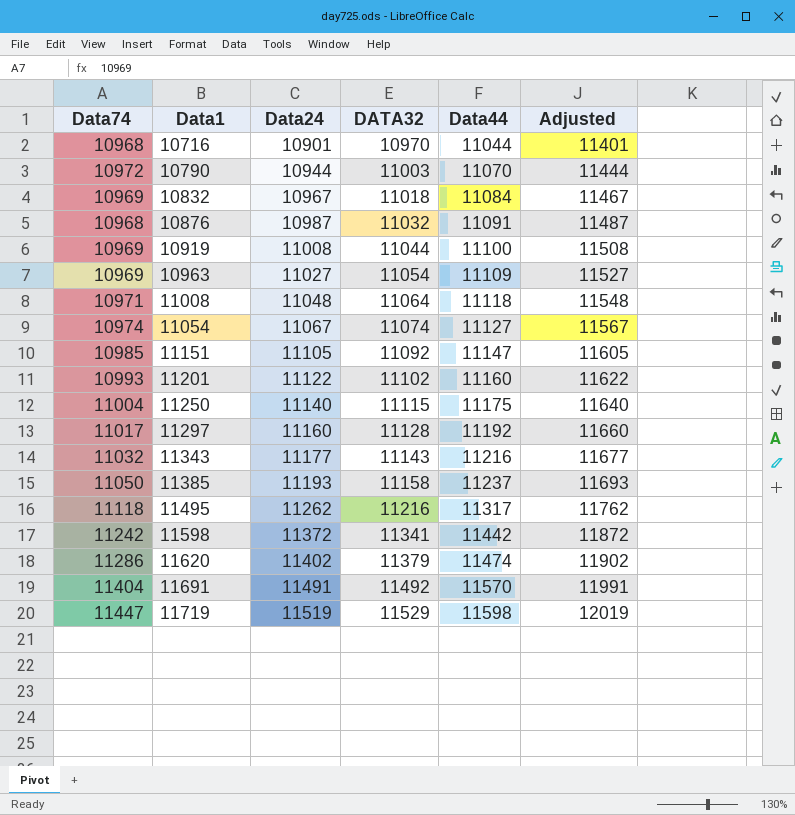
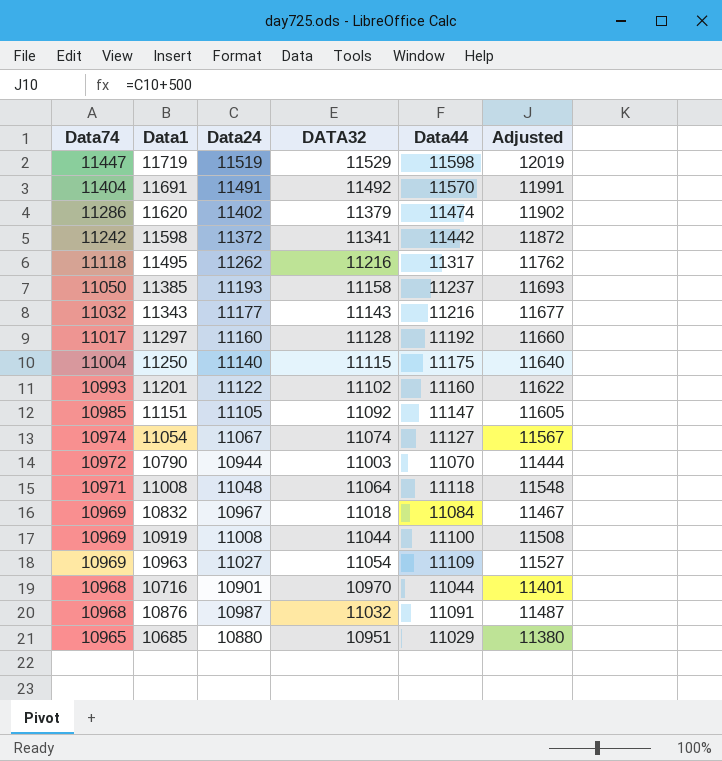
row order: Data1 ascending -> Data74 descending
row 10685: none -> 10965 | 10880 | 10951 | 11029 | 11380

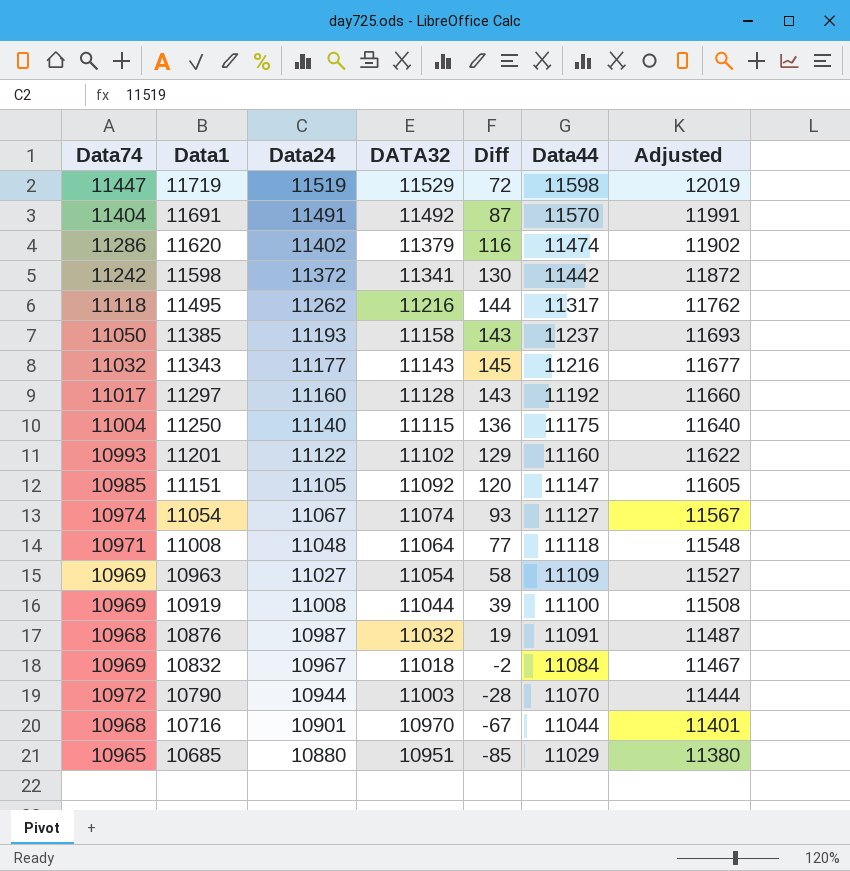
row order: Data74 descending -> Data1 descending
column Diff | formula: none -> [Data24] - [Data74]

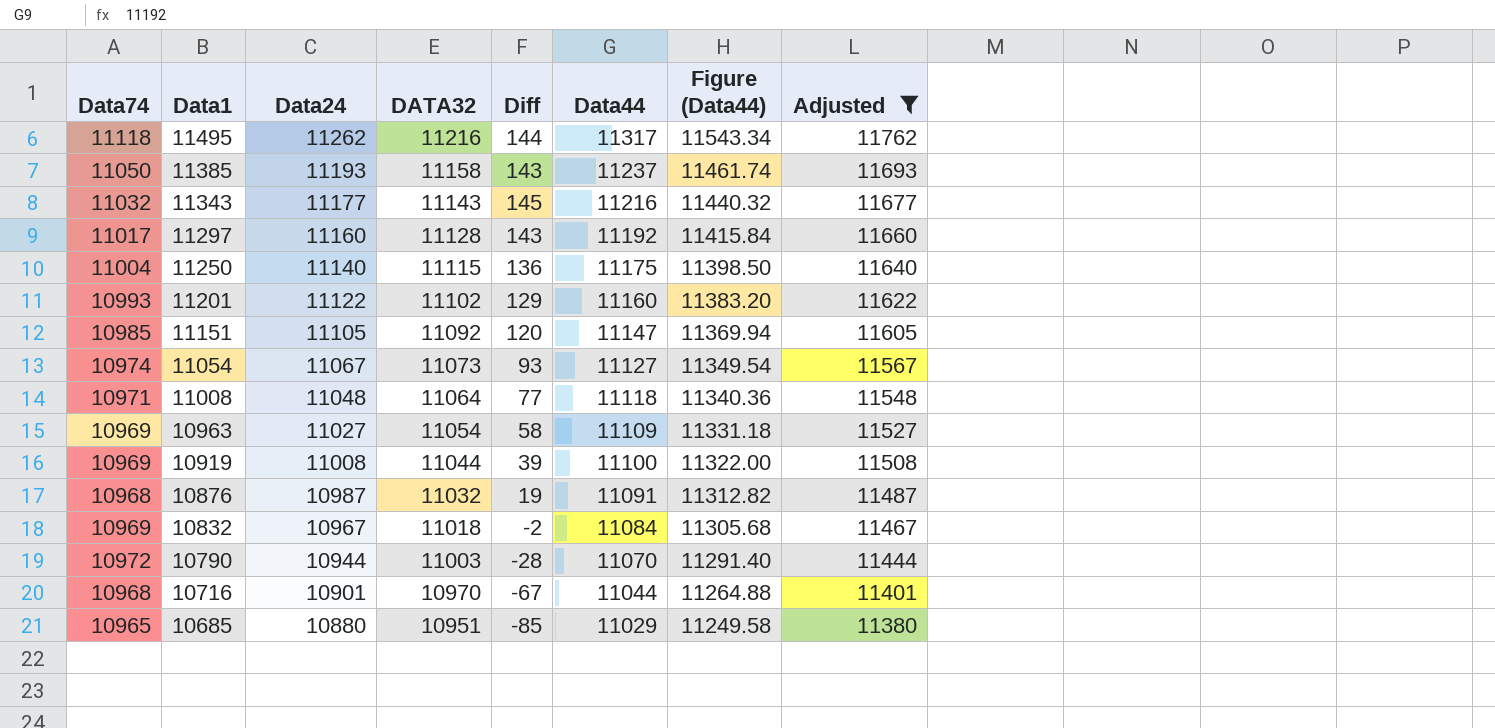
filter: none -> Adjusted <= 11762
column Figure (Data44) | formula: none -> [Data44] * 1.02
11054 | DATA32: 11074 -> 11073

